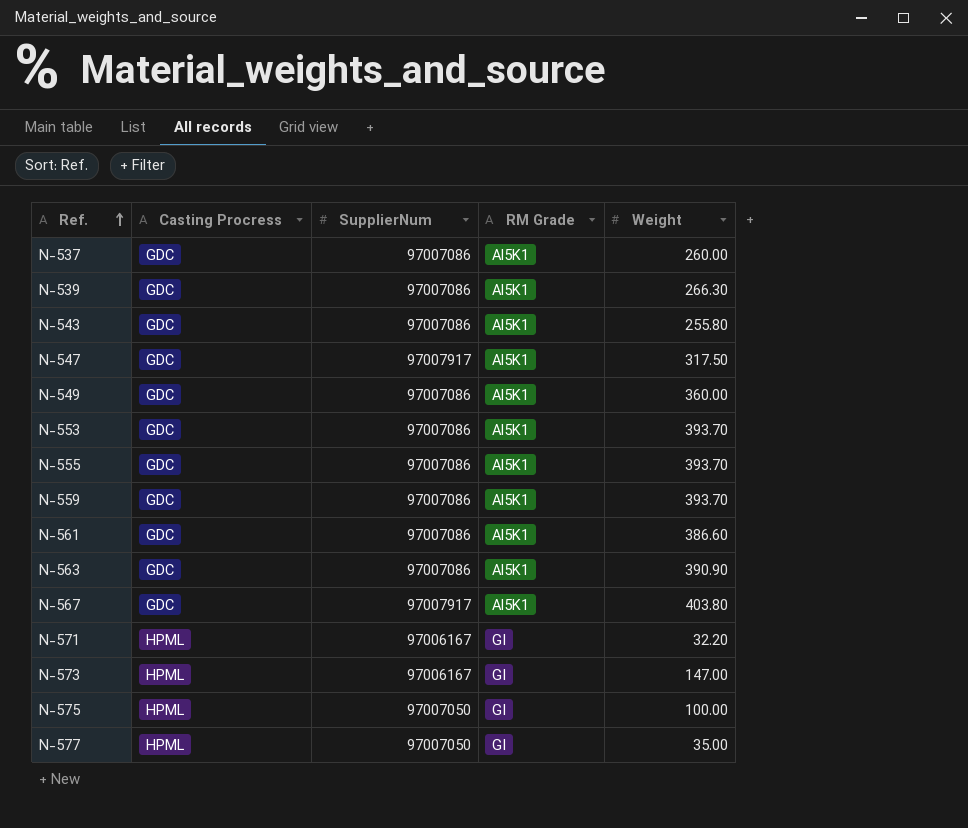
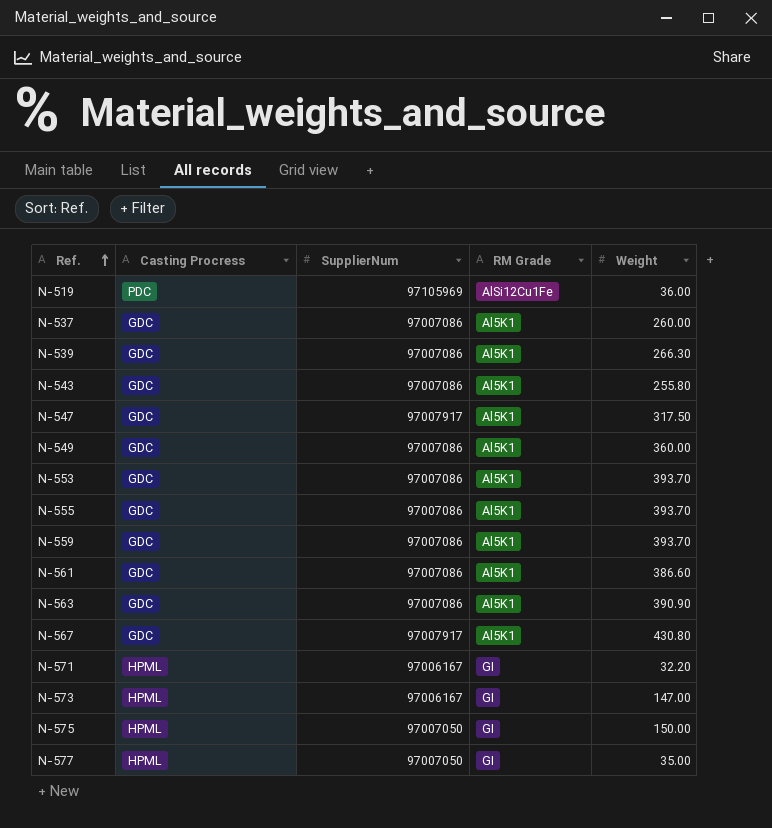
row N-519: none -> PDC | 97105969 | AlSi12Cu1Fe | 36.00
N-567 | Weight: 403.80 -> 430.80
N-575 | Weight: 100.00 -> 150.00

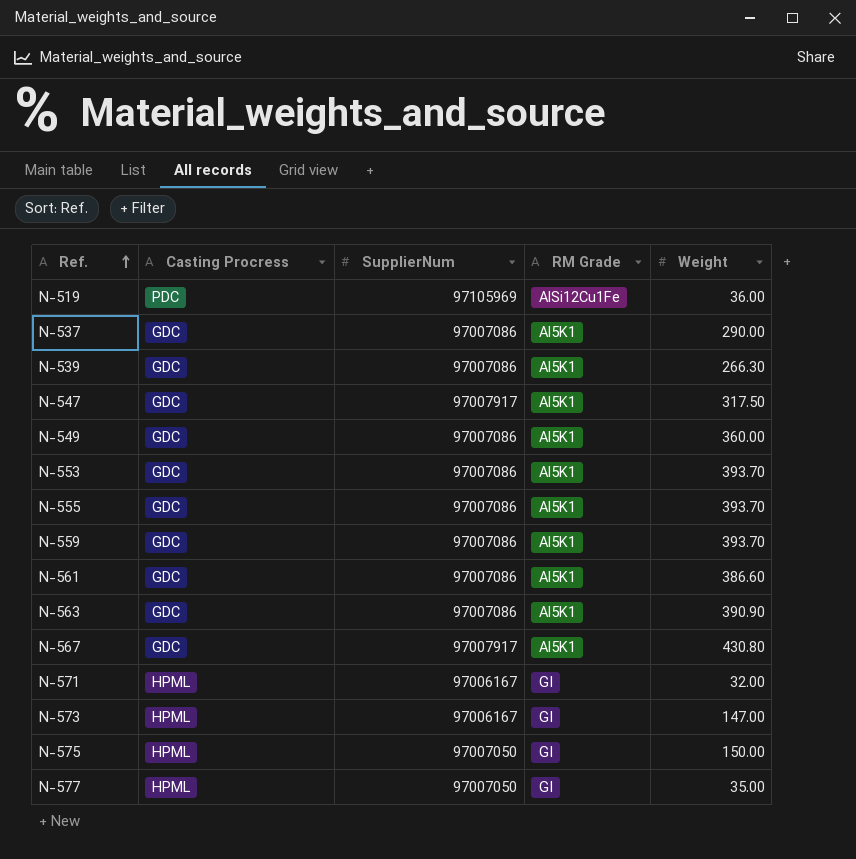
row N-543: GDC | 97007086 | Al5K1 | 255.80 -> none
N-537 | Weight: 260.00 -> 290.00
N-571 | Weight: 32.20 -> 32.00

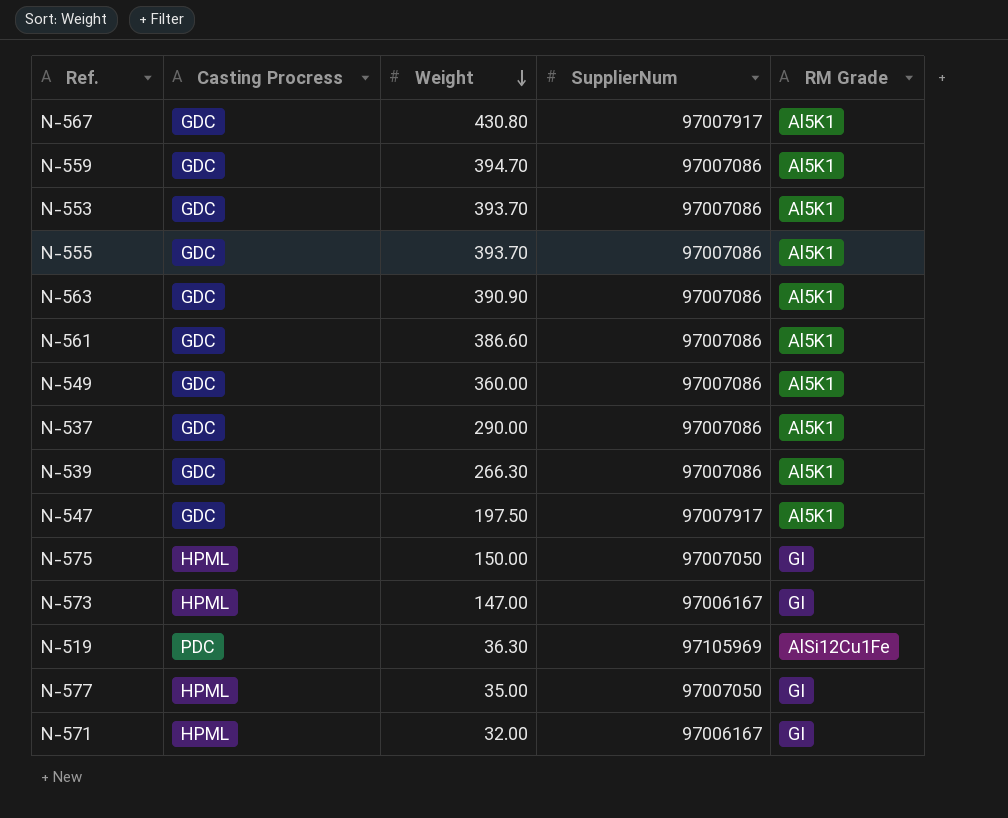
row order: Ref. ascending -> Weight descending
column Weight | position: 5 -> 3
N-559 | Weight: 393.70 -> 394.70
N-547 | Weight: 317.50 -> 197.50
N-519 | Weight: 36.00 -> 36.30

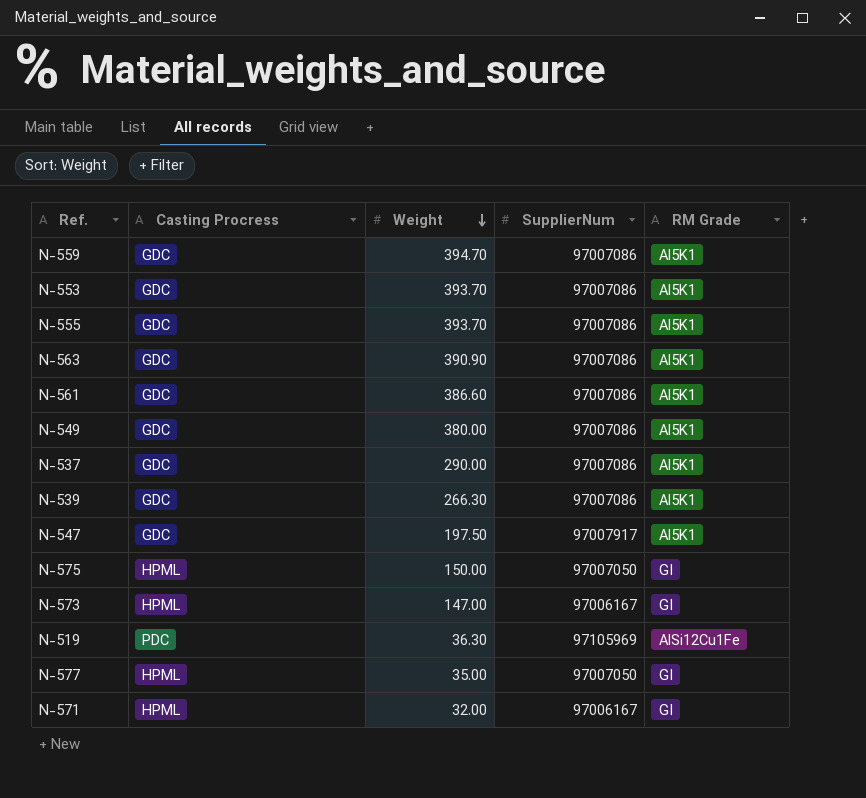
row N-567: GDC | 430.80 | 97007917 | Al5K1 -> none
N-549 | Weight: 360.00 -> 380.00

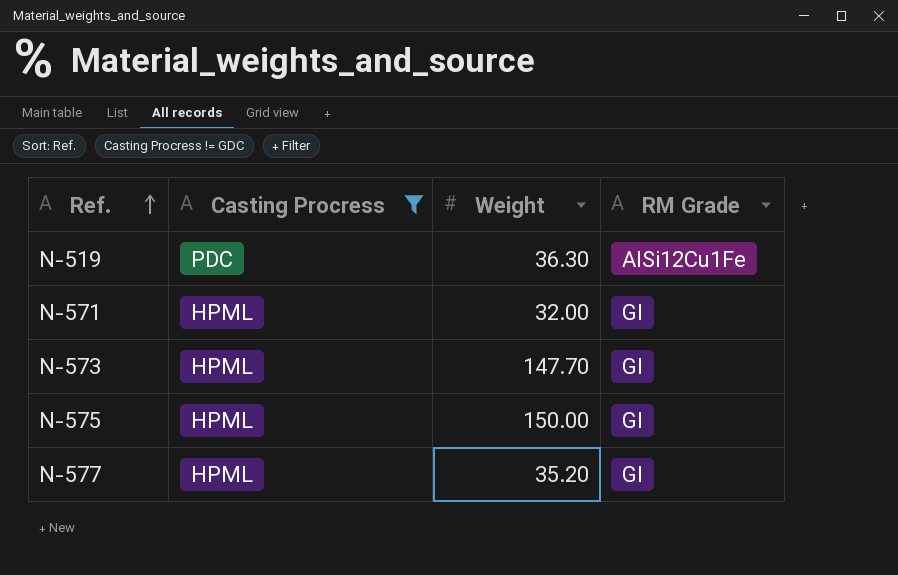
filter: none -> Casting Procress != GDC
row order: Weight descending -> Ref. ascending
column SupplierNum | position: 4 -> none
N-573 | Weight: 147.00 -> 147.70
N-577 | Weight: 35.00 -> 35.20

